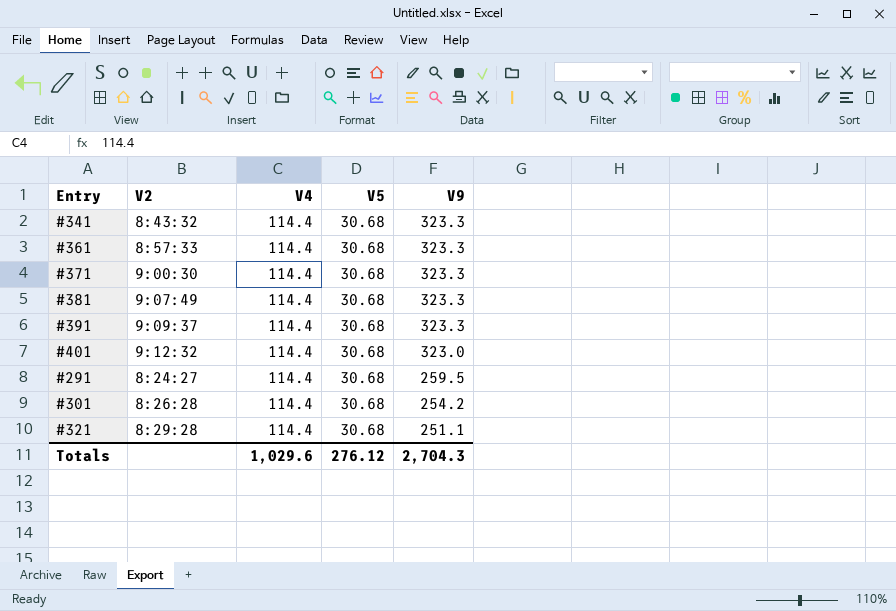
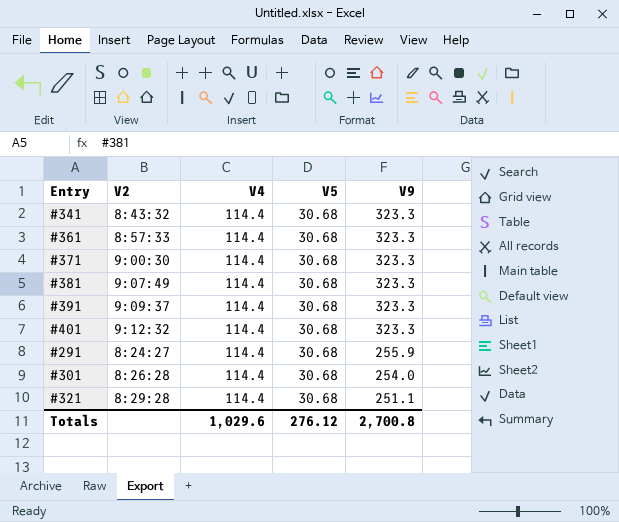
#401 | V9: 323.0 -> 323.3
#291 | V9: 259.5 -> 255.9
#301 | V9: 254.2 -> 254.0
Totals | V9: 2,704.3 -> 2,700.8

